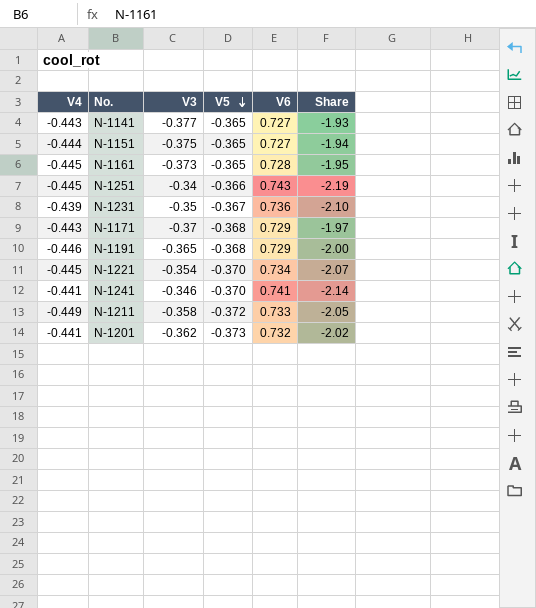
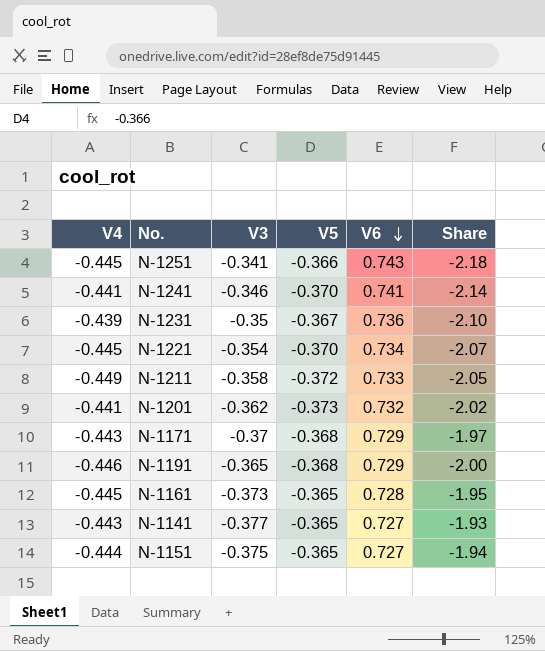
row order: V5 descending -> V6 descending
N-1251 | V3: -0.34 -> -0.341
N-1251 | Share: -2.19 -> -2.18

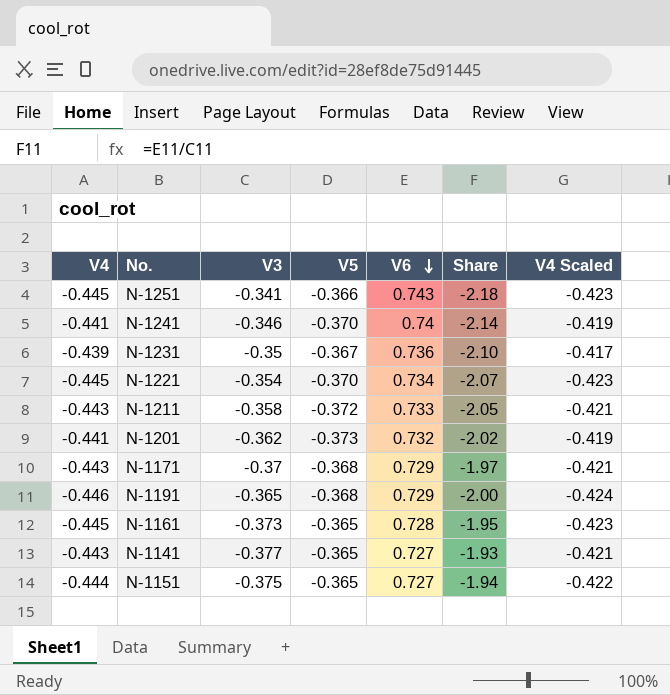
column V4 Scaled | formula: none -> [V4] * 0.95
N-1241 | V6: 0.741 -> 0.74
N-1211 | V4: -0.449 -> -0.443

